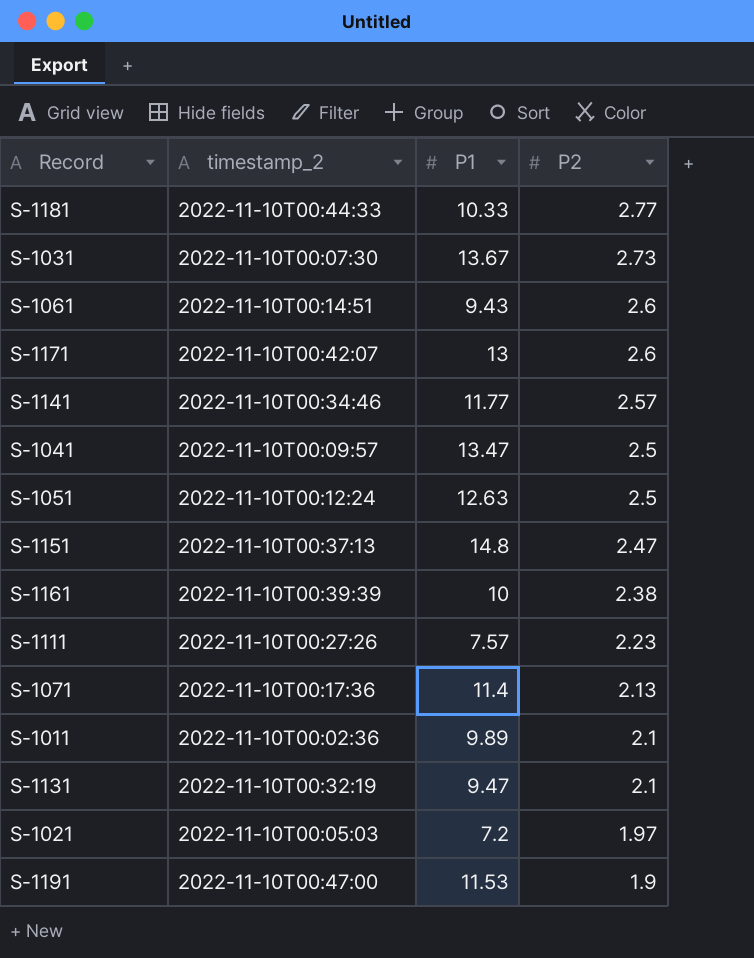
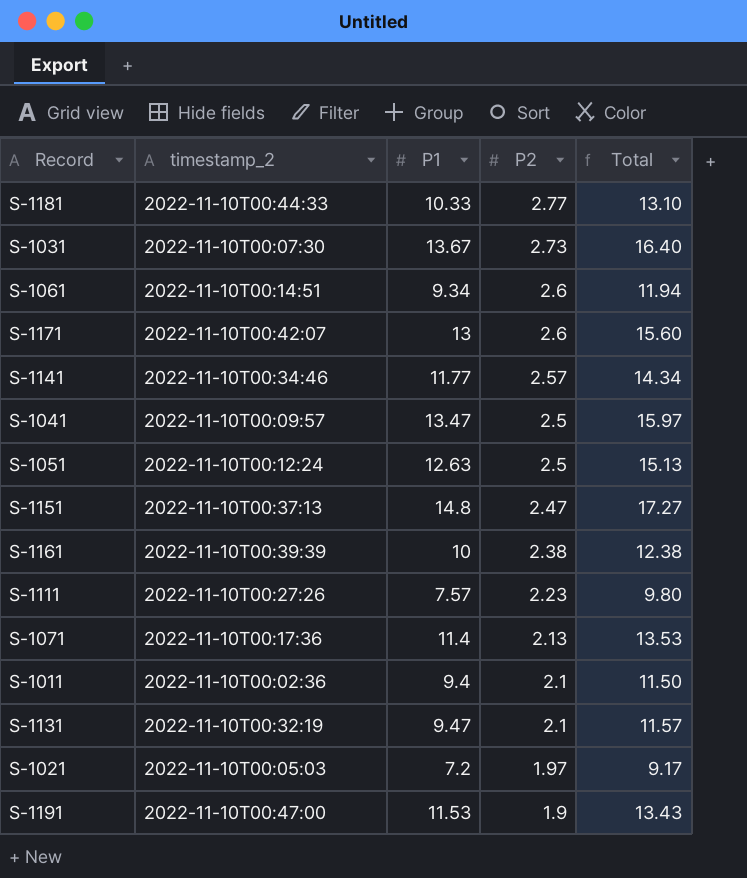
column Total | formula: none -> [P1] + [P2]
S-1061 | P1: 9.43 -> 9.34
S-1011 | P1: 9.89 -> 9.4

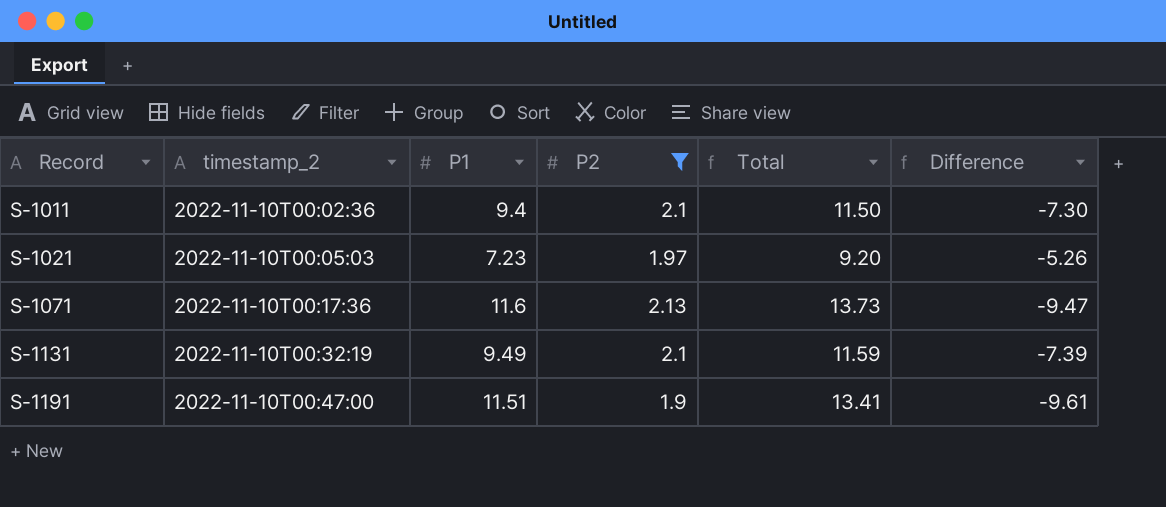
filter: none -> P2 <= 2.13
row order: P2 descending -> Record ascending
column Difference | formula: none -> [P2] - [P1]
S-1021 | P1: 7.2 -> 7.23
S-1021 | Total: 9.17 -> 9.20
S-1071 | P1: 11.4 -> 11.6
S-1071 | Total: 13.53 -> 13.73
S-1131 | P1: 9.47 -> 9.49
S-1131 | Total: 11.57 -> 11.59
S-1191 | P1: 11.53 -> 11.51
S-1191 | Total: 13.43 -> 13.41

